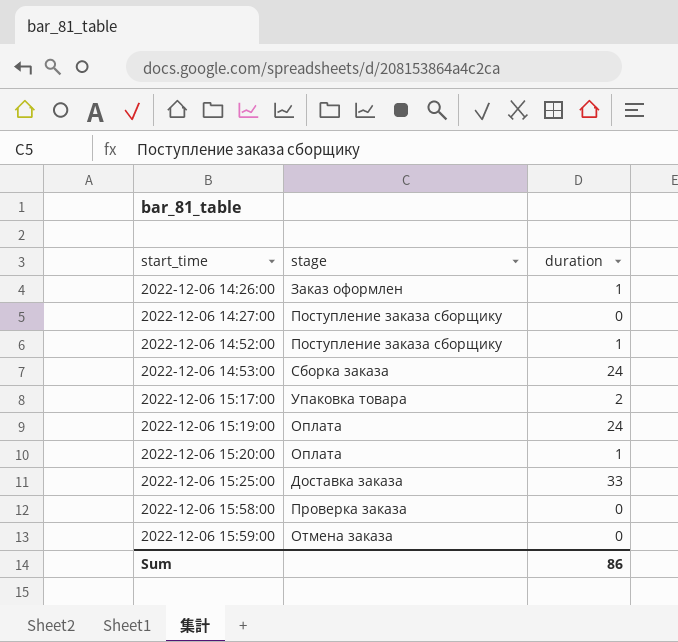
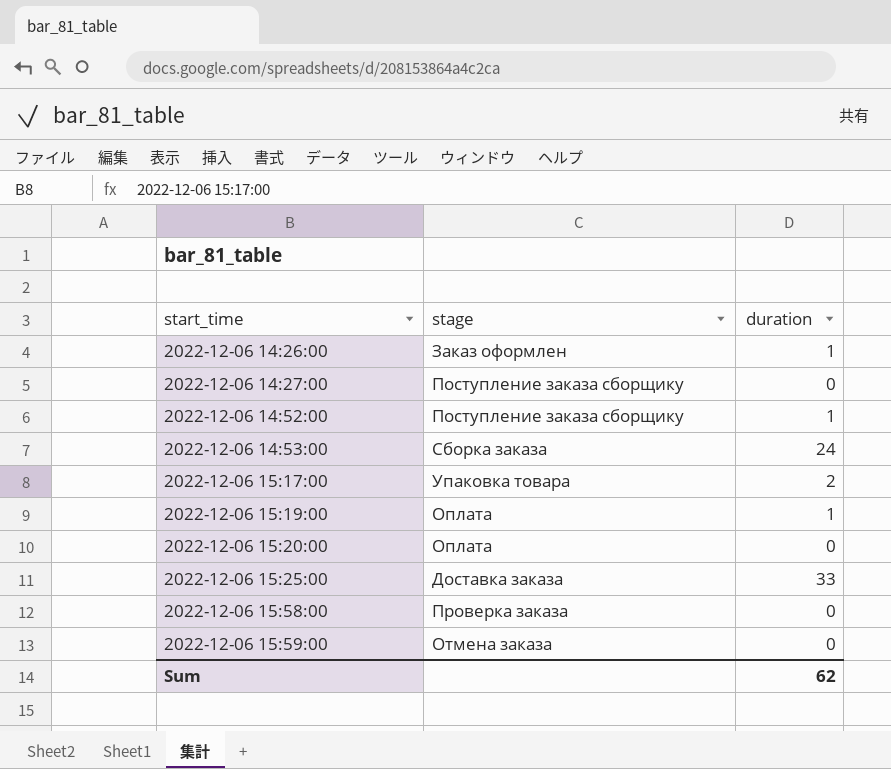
2022-12-06 15:19:00 | duration: 24 -> 1
2022-12-06 15:20:00 | duration: 1 -> 0
Sum | duration: 86 -> 62

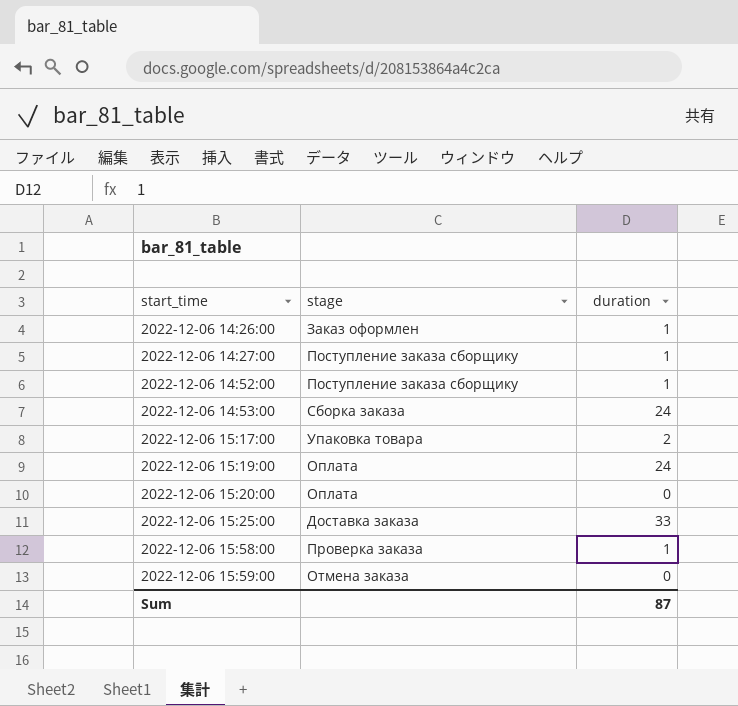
2022-12-06 14:27:00 | duration: 0 -> 1
2022-12-06 15:19:00 | duration: 1 -> 24
2022-12-06 15:58:00 | duration: 0 -> 1
Sum | duration: 62 -> 87

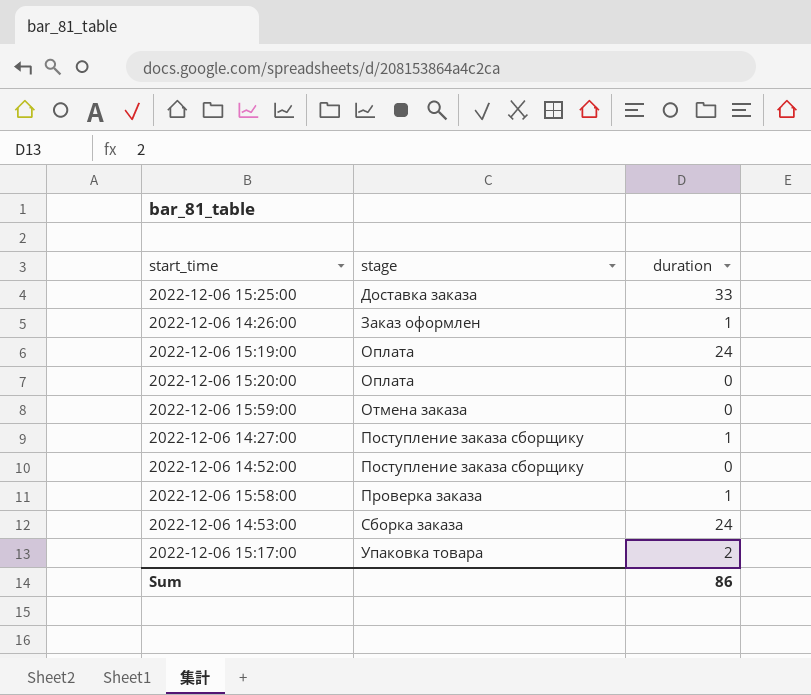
row order: start_time ascending -> stage ascending
2022-12-06 14:52:00 | duration: 1 -> 0
Sum | duration: 87 -> 86

